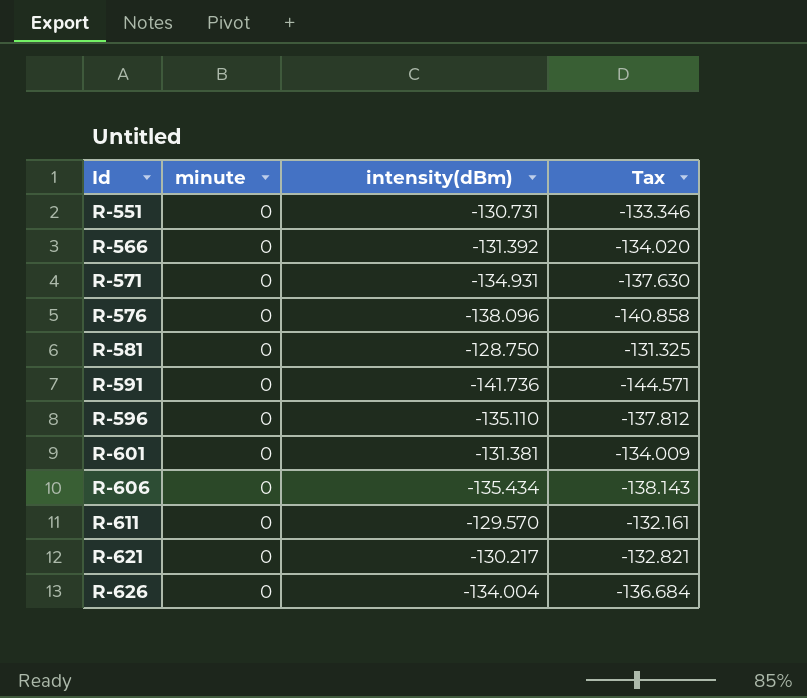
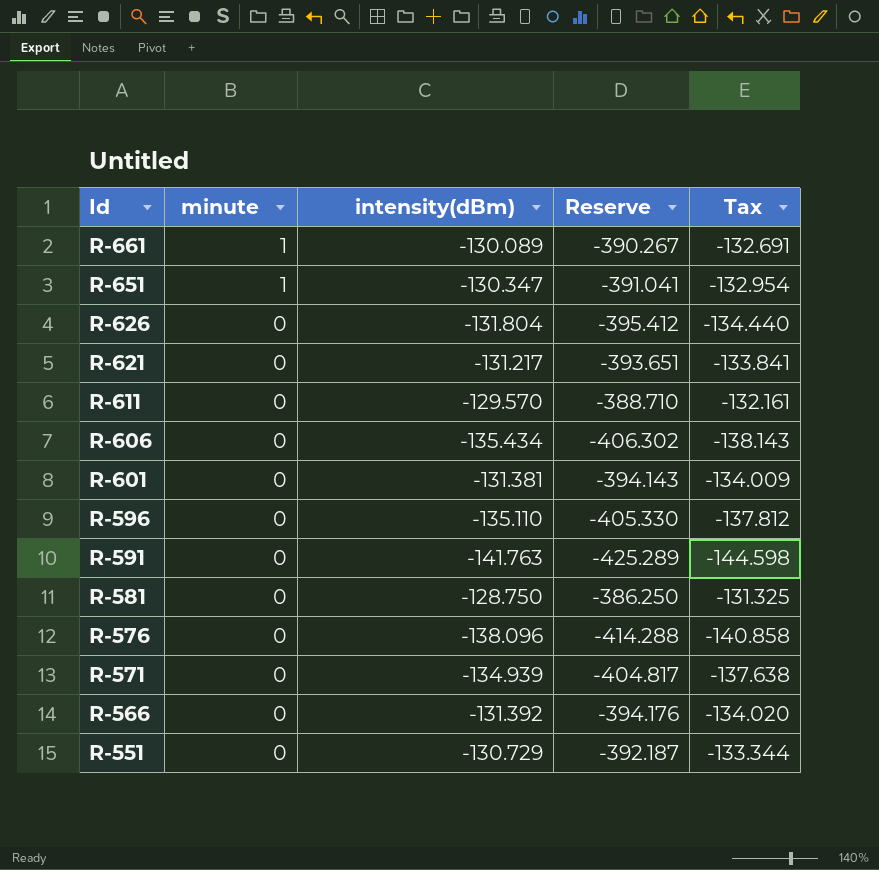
row order: Id ascending -> Id descending
column Reserve | formula: none -> [intensity(dBm)] * 3
row R-661: none -> 1 | -130.089 | -390.267 | -132.691
row R-651: none -> 1 | -130.347 | -391.041 | -132.954
R-626 | intensity(dBm): -134.004 -> -131.804
R-626 | Tax: -136.684 -> -134.440
R-621 | intensity(dBm): -130.217 -> -131.217
R-621 | Tax: -132.821 -> -133.841
R-591 | intensity(dBm): -141.736 -> -141.763
R-591 | Tax: -144.571 -> -144.598
R-571 | intensity(dBm): -134.931 -> -134.939
R-571 | Tax: -137.630 -> -137.638
R-551 | intensity(dBm): -130.731 -> -130.729
R-551 | Tax: -133.346 -> -133.344

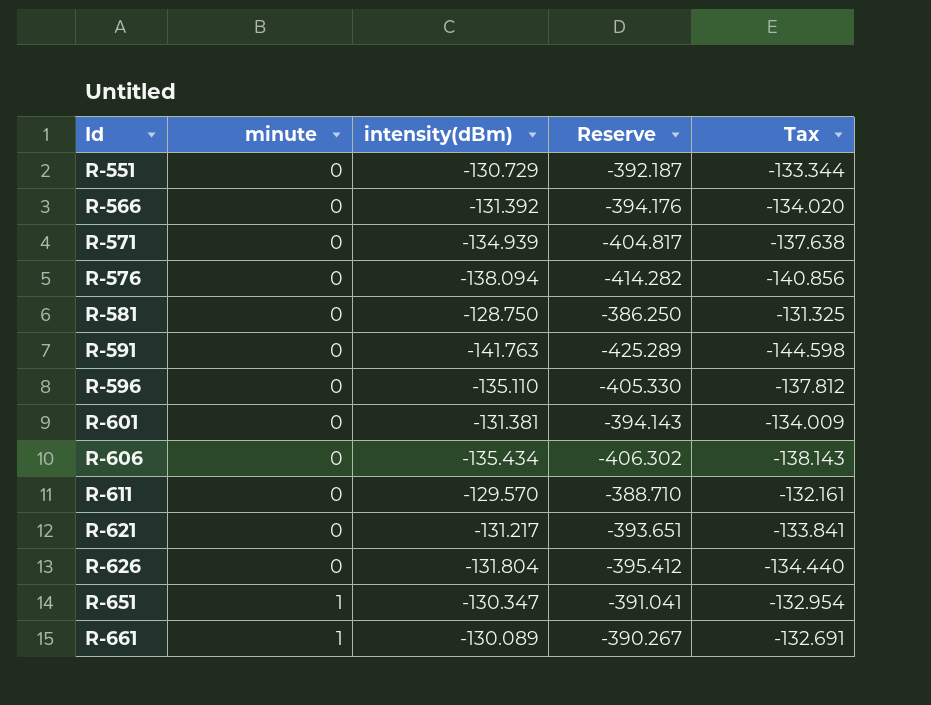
row order: Id descending -> Id ascending
R-576 | intensity(dBm): -138.096 -> -138.094
R-576 | Reserve: -414.288 -> -414.282
R-576 | Tax: -140.858 -> -140.856

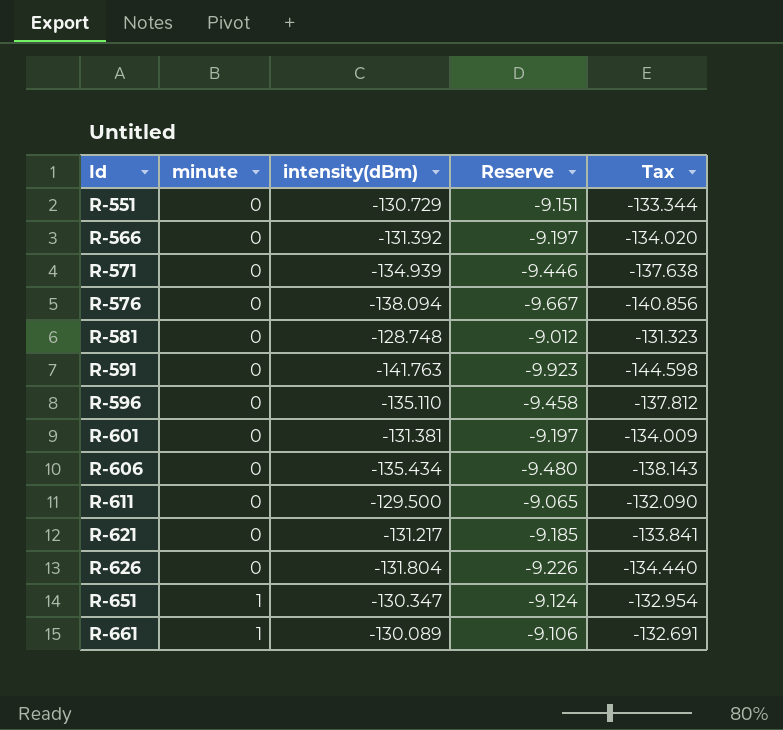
column Reserve | formula: [intensity(dBm)] * 3 -> [intensity(dBm)] * 0.07
R-581 | intensity(dBm): -128.750 -> -128.748
R-581 | Tax: -131.325 -> -131.323
R-611 | intensity(dBm): -129.570 -> -129.500
R-611 | Tax: -132.161 -> -132.090

